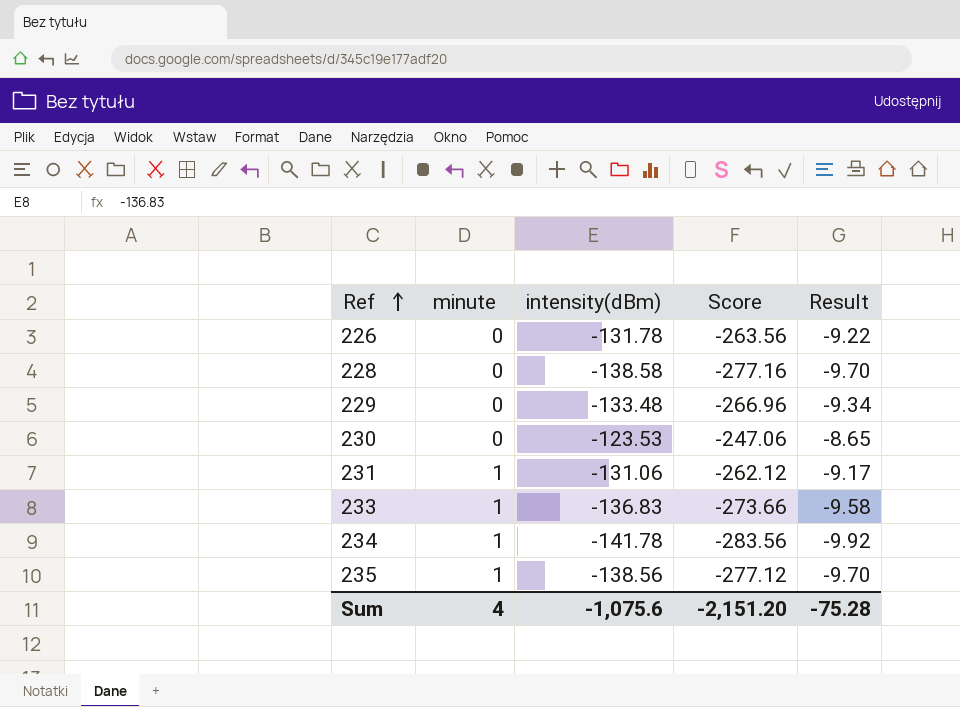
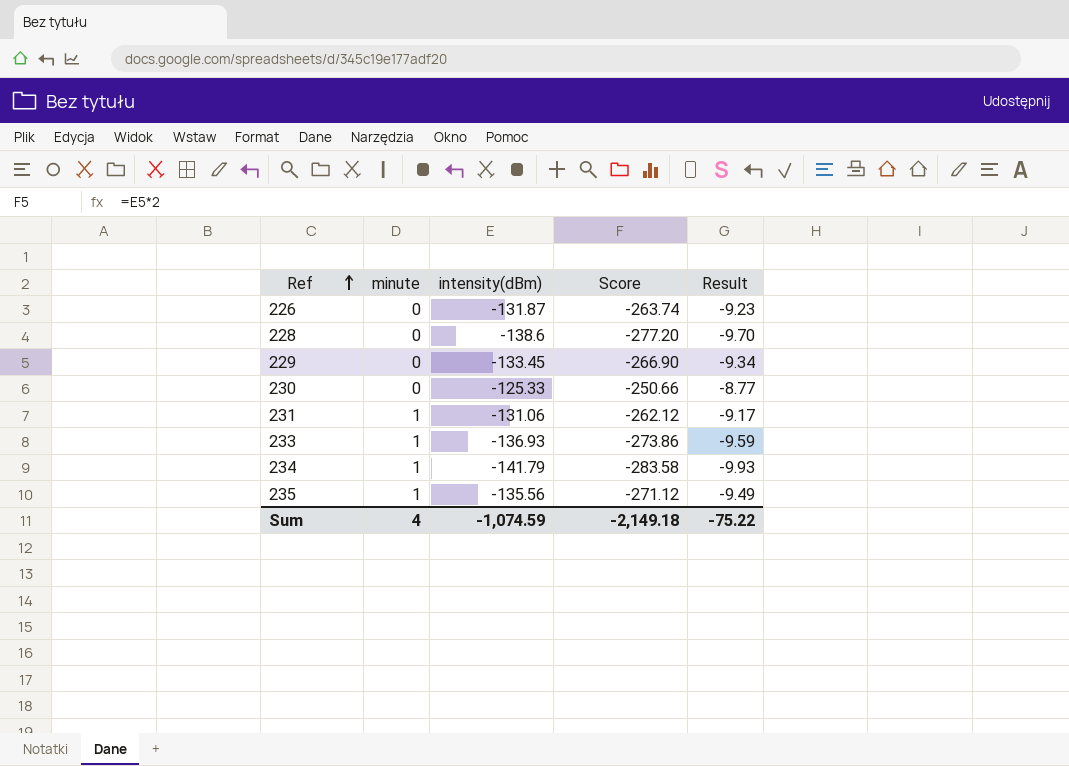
226 | intensity(dBm): -131.78 -> -131.87
226 | Score: -263.56 -> -263.74
226 | Result: -9.22 -> -9.23
228 | intensity(dBm): -138.58 -> -138.6
228 | Score: -277.16 -> -277.20
229 | intensity(dBm): -133.48 -> -133.45
229 | Score: -266.96 -> -266.90
230 | intensity(dBm): -123.53 -> -125.33
230 | Score: -247.06 -> -250.66
230 | Result: -8.65 -> -8.77
233 | intensity(dBm): -136.83 -> -136.93
233 | Score: -273.66 -> -273.86
233 | Result: -9.58 -> -9.59
234 | intensity(dBm): -141.78 -> -141.79
234 | Score: -283.56 -> -283.58
234 | Result: -9.92 -> -9.93
235 | intensity(dBm): -138.56 -> -135.56
235 | Score: -277.12 -> -271.12
235 | Result: -9.70 -> -9.49
Sum | intensity(dBm): -1,075.6 -> -1,074.59
Sum | Score: -2,151.20 -> -2,149.18
Sum | Result: -75.28 -> -75.22

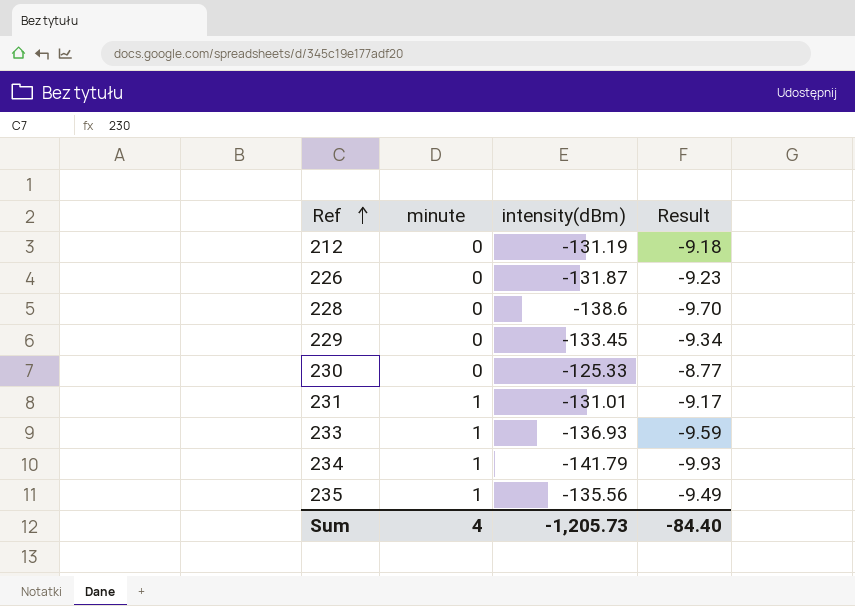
column Score | formula: [intensity(dBm)] * 2 -> none
row 212: none -> 0 | -131.19 | -9.18
231 | intensity(dBm): -131.06 -> -131.01
Sum | intensity(dBm): -1,074.59 -> -1,205.73
Sum | Result: -75.22 -> -84.40

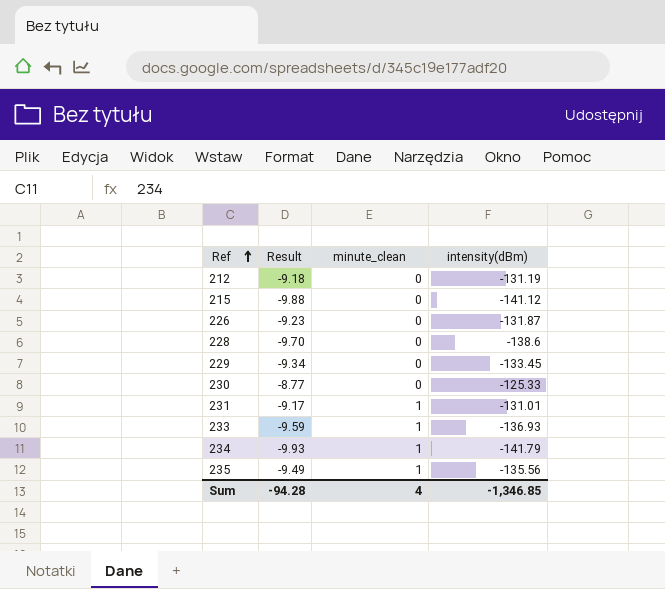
column Result | position: 4 -> 2
column name: minute -> minute_clean
row 215: none -> -9.88 | 0 | -141.12
Sum | Result: -84.40 -> -94.28
Sum | intensity(dBm): -1,205.73 -> -1,346.85

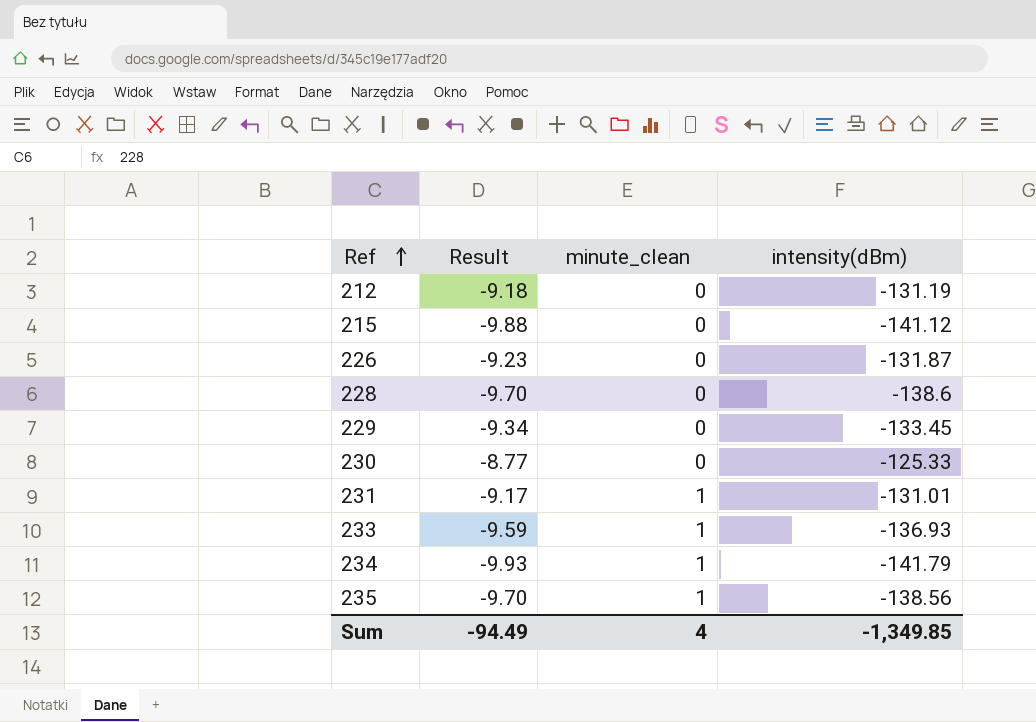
235 | Result: -9.49 -> -9.70
235 | intensity(dBm): -135.56 -> -138.56
Sum | Result: -94.28 -> -94.49
Sum | intensity(dBm): -1,346.85 -> -1,349.85

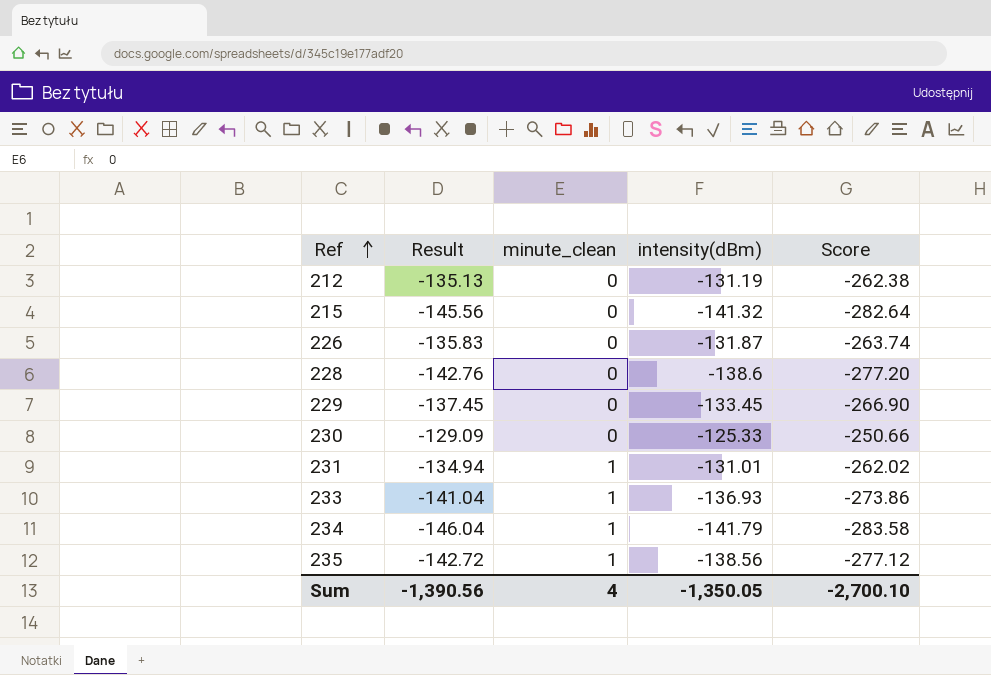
column Result | formula: [intensity(dBm)] * 0.07 -> [intensity(dBm)] * 1.03
column Score | formula: none -> [intensity(dBm)] * 2
215 | intensity(dBm): -141.12 -> -141.32
Sum | Result: -94.49 -> -1,390.56
Sum | intensity(dBm): -1,349.85 -> -1,350.05

